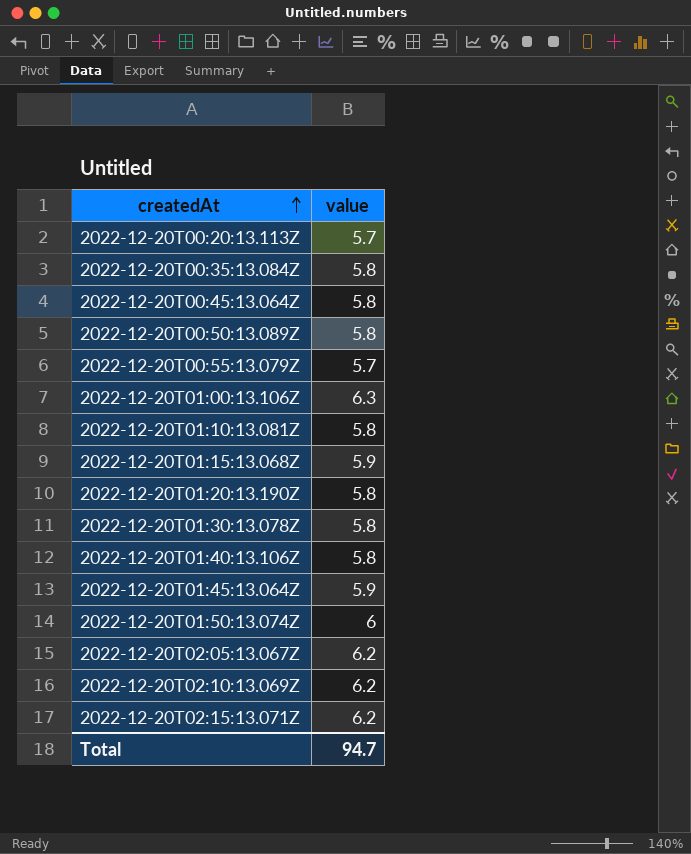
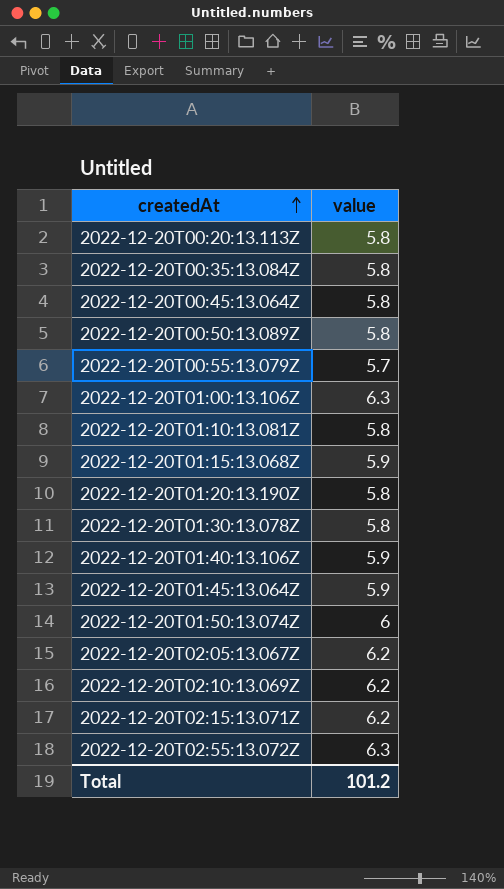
2022-12-20T00:20:13.113Z | value: 5.7 -> 5.8
2022-12-20T01:40:13.106Z | value: 5.8 -> 5.9
row 2022-12-20T02:55:13.072Z: none -> 6.3
Total | value: 94.7 -> 101.2

